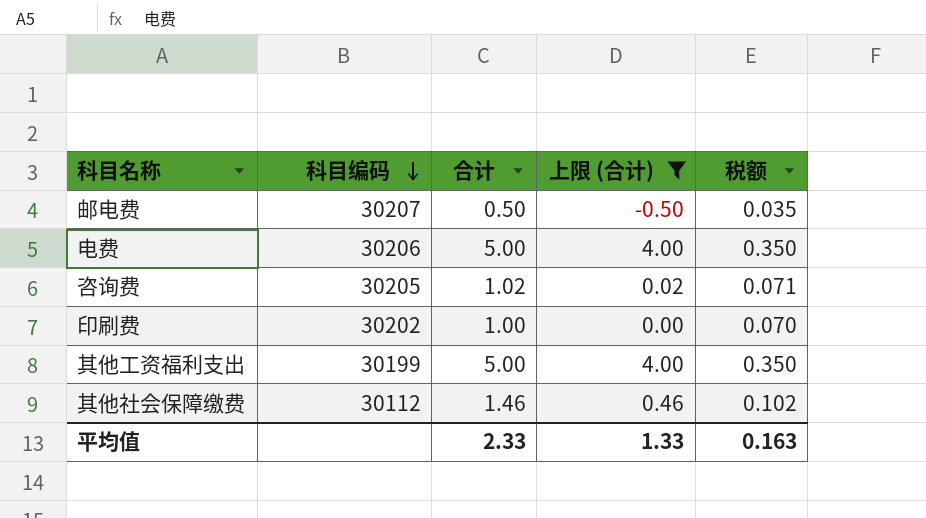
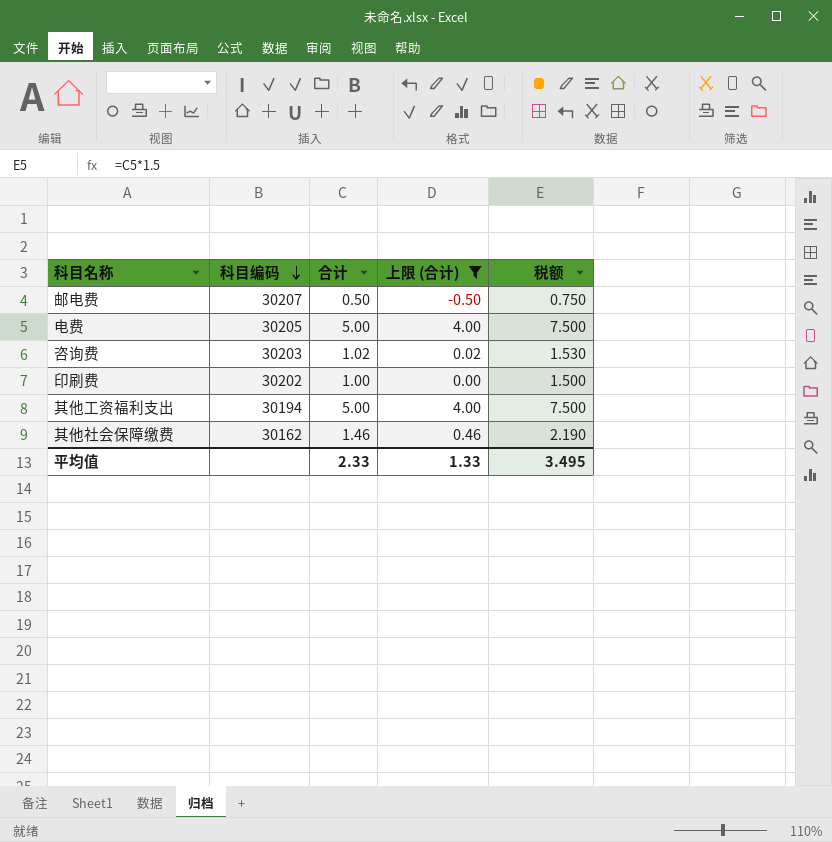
column 税额 | formula: [合计] * 0.07 -> [合计] * 1.5
电费 | 科目编码: 30206 -> 30205
咨询费 | 科目编码: 30205 -> 30203
其他工资福利支出 | 科目编码: 30199 -> 30194
其他社会保障缴费 | 科目编码: 30112 -> 30162
平均值 | 税额: 0.163 -> 3.495

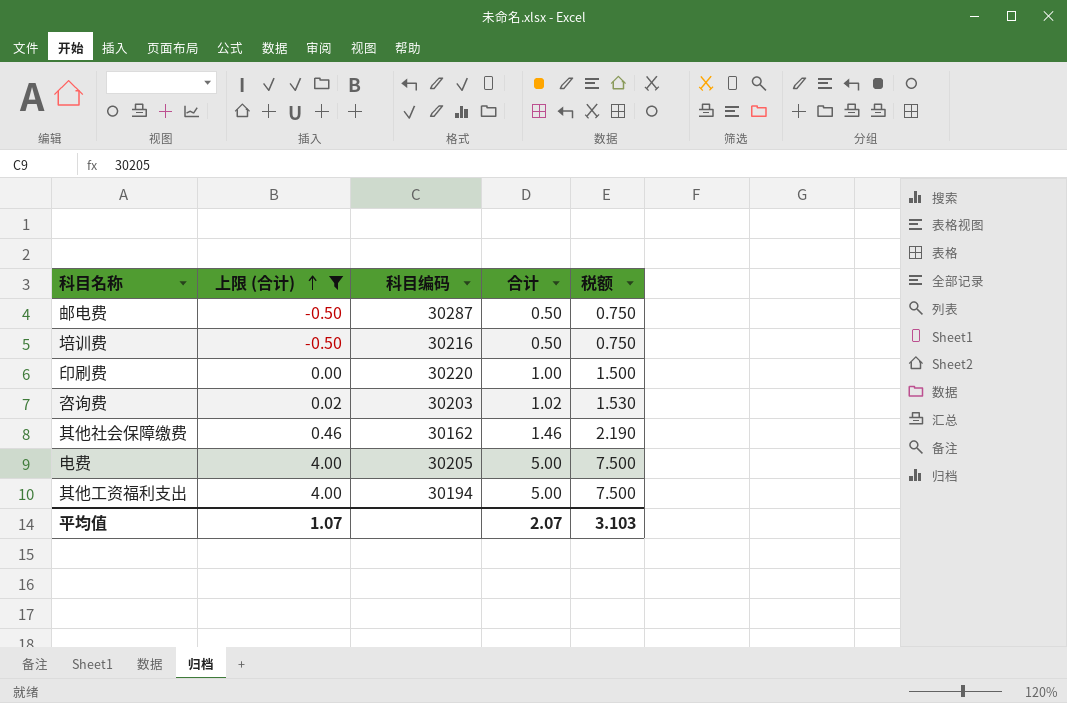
row order: 科目编码 descending -> 上限 (合计) ascending
column 上限 (合计) | position: 4 -> 2
邮电费 | 科目编码: 30207 -> 30287
row 培训费: none -> -0.50 | 30216 | 0.50 | 0.750
印刷费 | 科目编码: 30202 -> 30220
平均值 | 上限 (合计): 1.33 -> 1.07
平均值 | 合计: 2.33 -> 2.07
平均值 | 税额: 3.495 -> 3.103

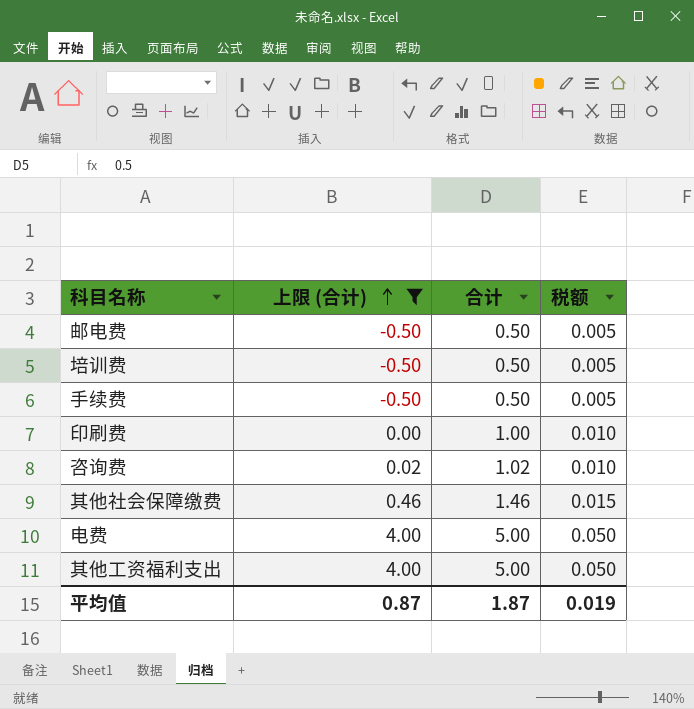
column 科目编码 | position: 3 -> none
column 税额 | formula: [合计] * 1.5 -> [合计] * 0.01
row 手续费: none -> -0.50 | 0.50 | 0.005
平均值 | 上限 (合计): 1.07 -> 0.87
平均值 | 合计: 2.07 -> 1.87
平均值 | 税额: 3.103 -> 0.019

